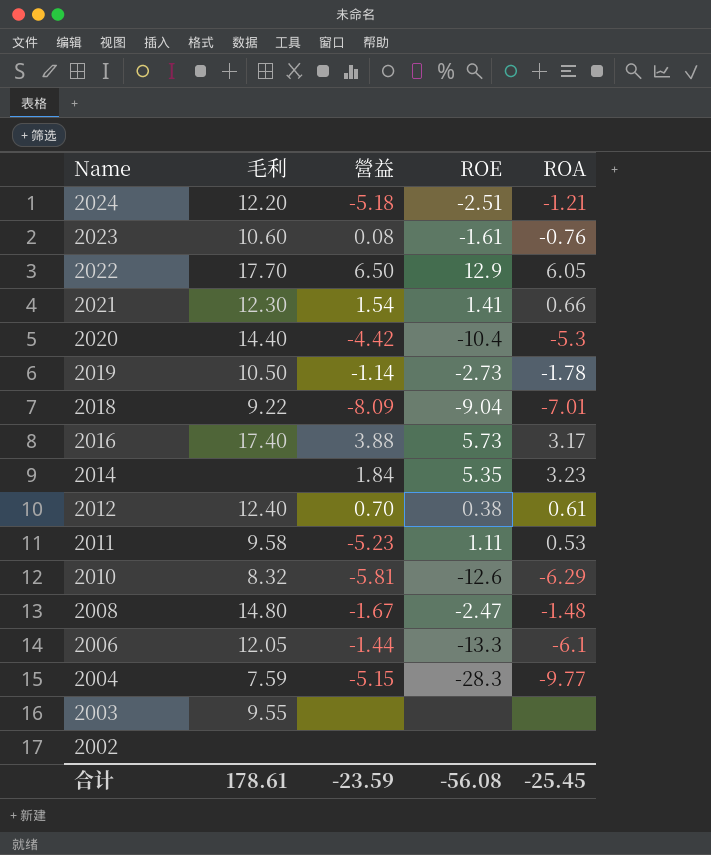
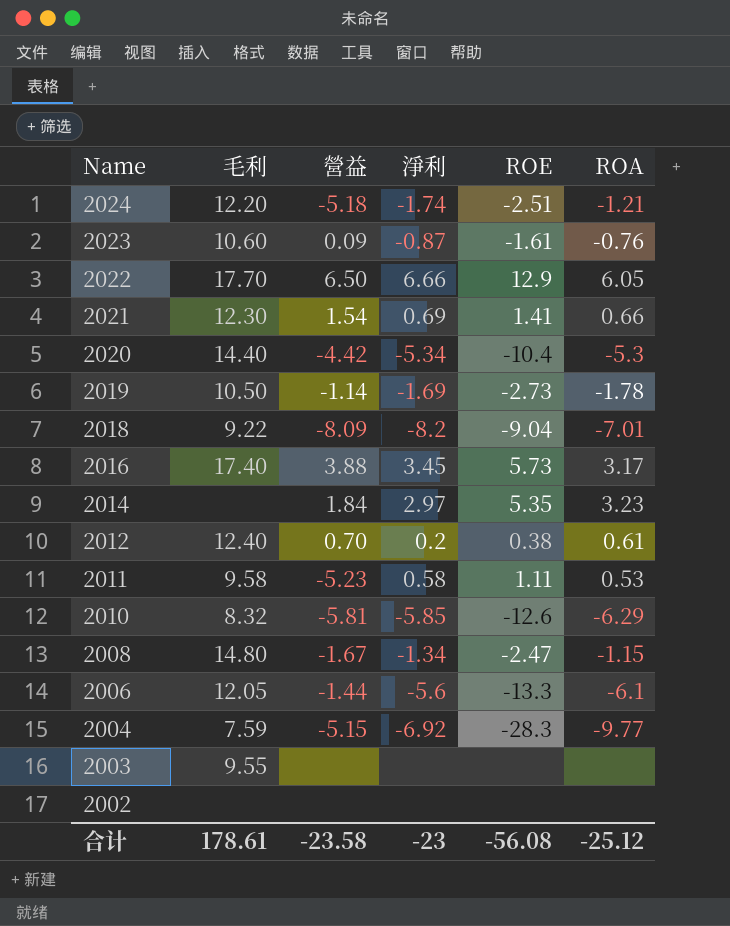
column 淨利 | position: none -> 4
2023 | 營益: 0.08 -> 0.09
2008 | ROA: -1.48 -> -1.15
合计 | 營益: -23.59 -> -23.58
合计 | ROA: -25.45 -> -25.12

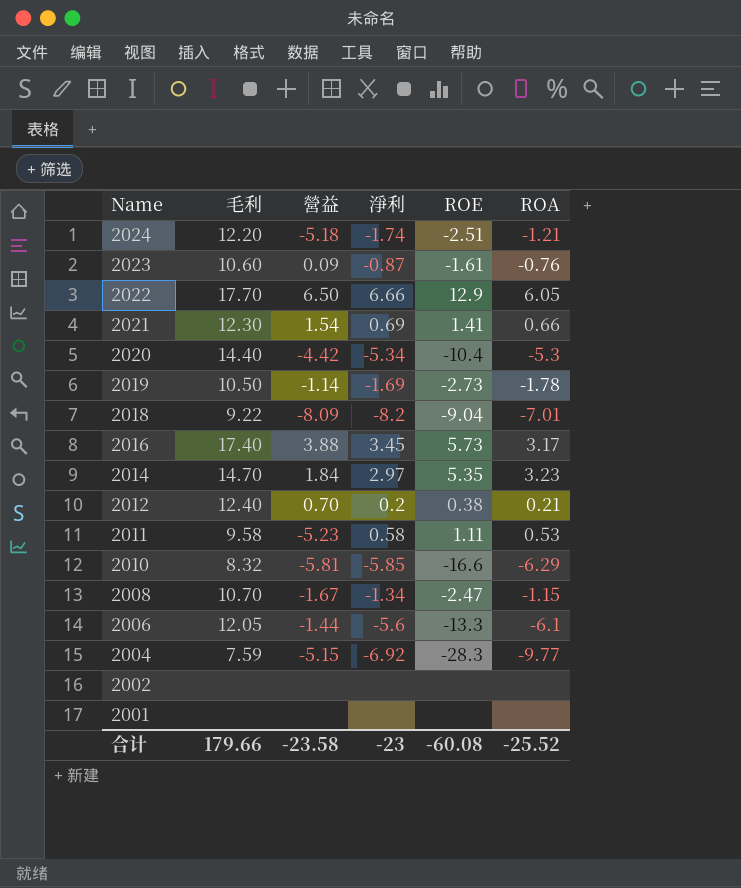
row 2003: 9.55 | none | none | none | none -> none
2014 | 毛利: none -> 14.70
2012 | ROA: 0.61 -> 0.21
2010 | ROE: -12.6 -> -16.6
2008 | 毛利: 14.80 -> 10.70
row 2001: none -> none | none | none | none | none
合计 | 毛利: 178.61 -> 179.66
合计 | ROE: -56.08 -> -60.08
合计 | ROA: -25.12 -> -25.52

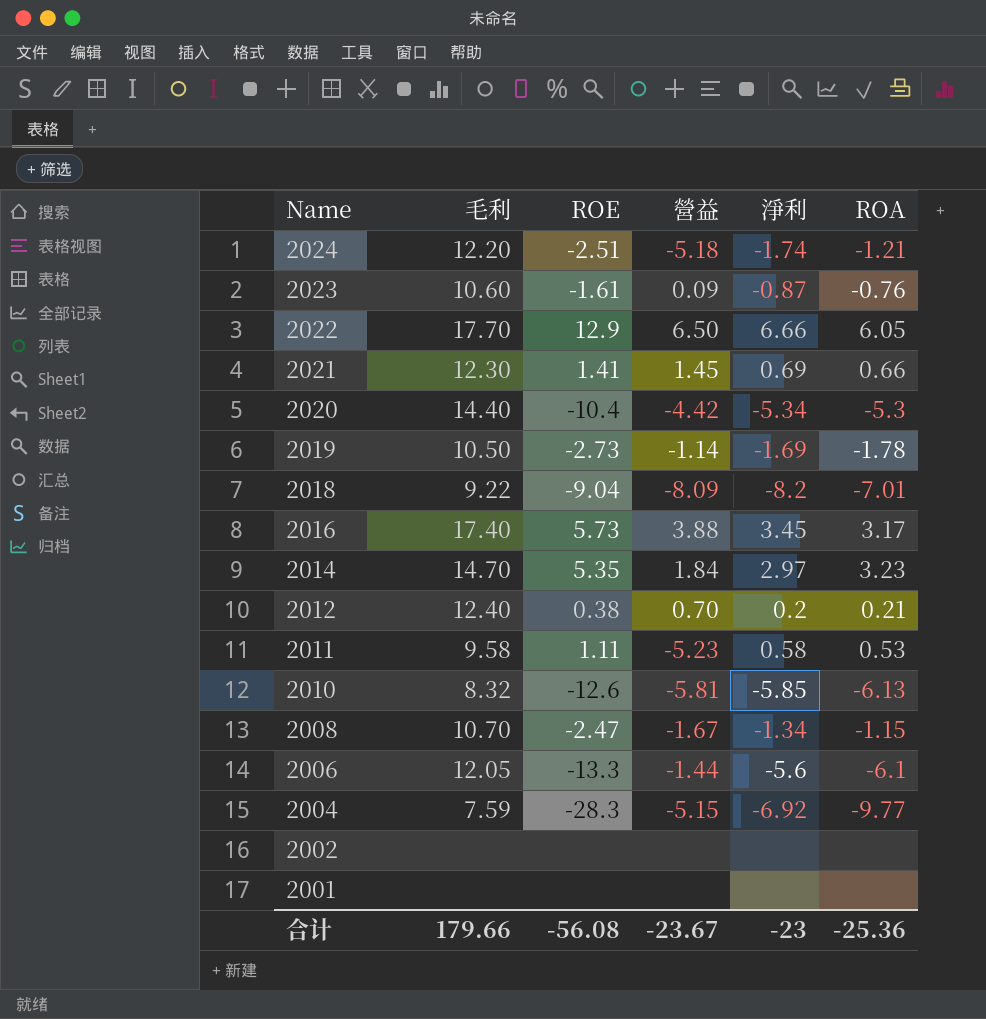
column ROE | position: 5 -> 3
2021 | 營益: 1.54 -> 1.45
2010 | ROE: -16.6 -> -12.6
2010 | ROA: -6.29 -> -6.13
合计 | ROE: -60.08 -> -56.08
合计 | 營益: -23.58 -> -23.67
合计 | ROA: -25.52 -> -25.36

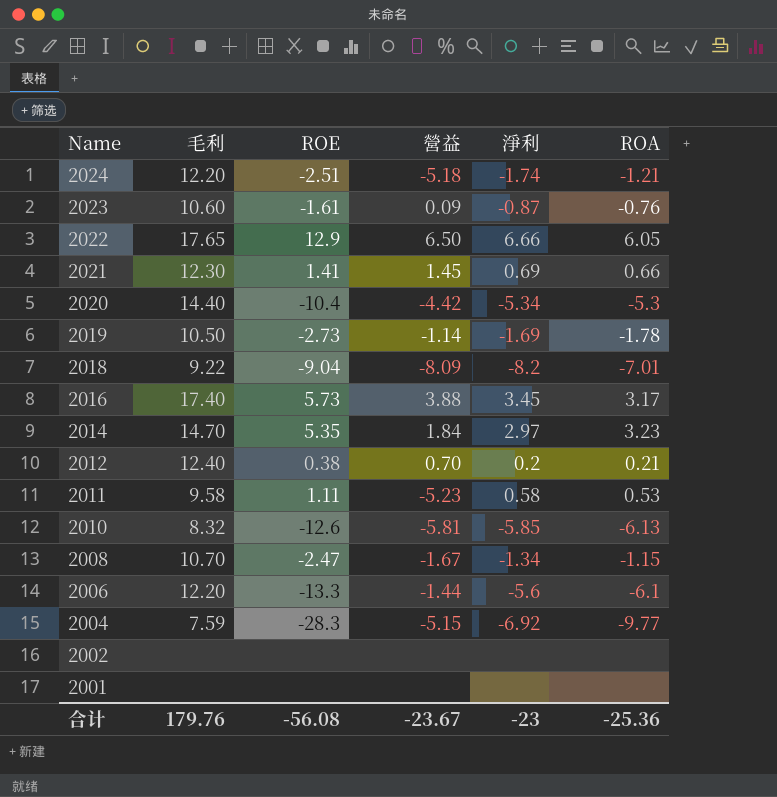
2022 | 毛利: 17.70 -> 17.65
2006 | 毛利: 12.05 -> 12.20
合计 | 毛利: 179.66 -> 179.76

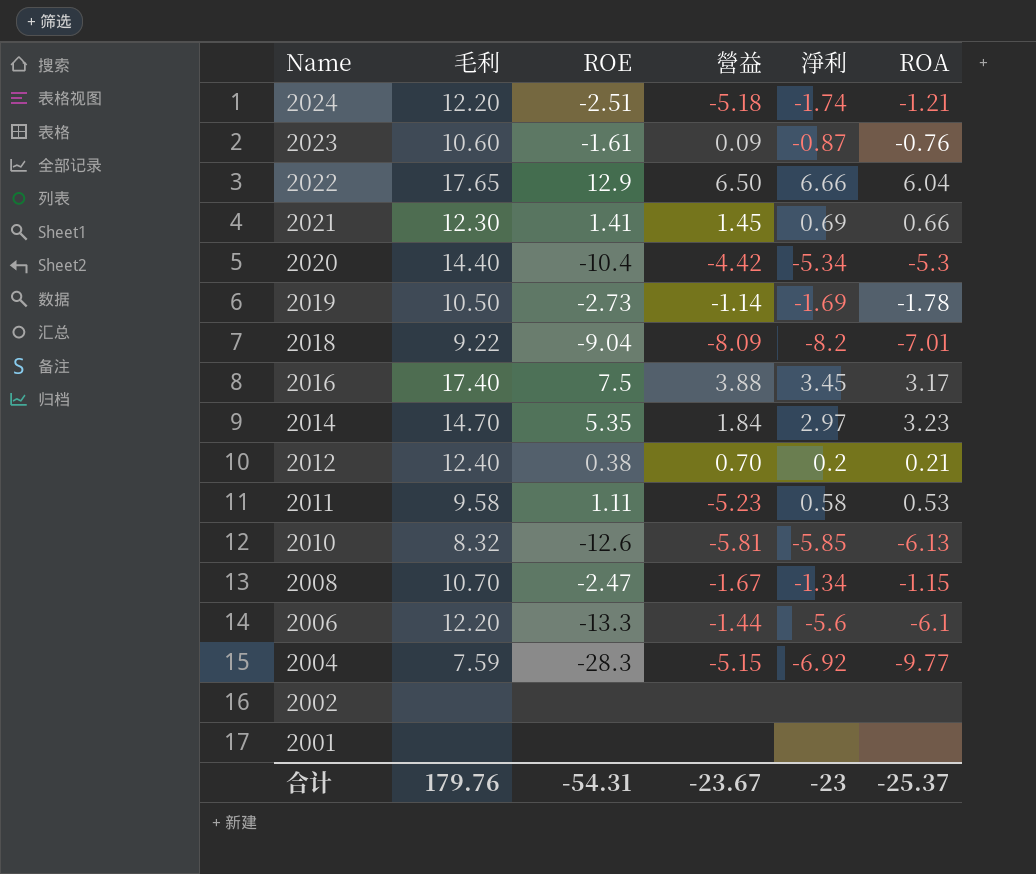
2022 | ROA: 6.05 -> 6.04
2016 | ROE: 5.73 -> 7.5
合计 | ROE: -56.08 -> -54.31
合计 | ROA: -25.36 -> -25.37

